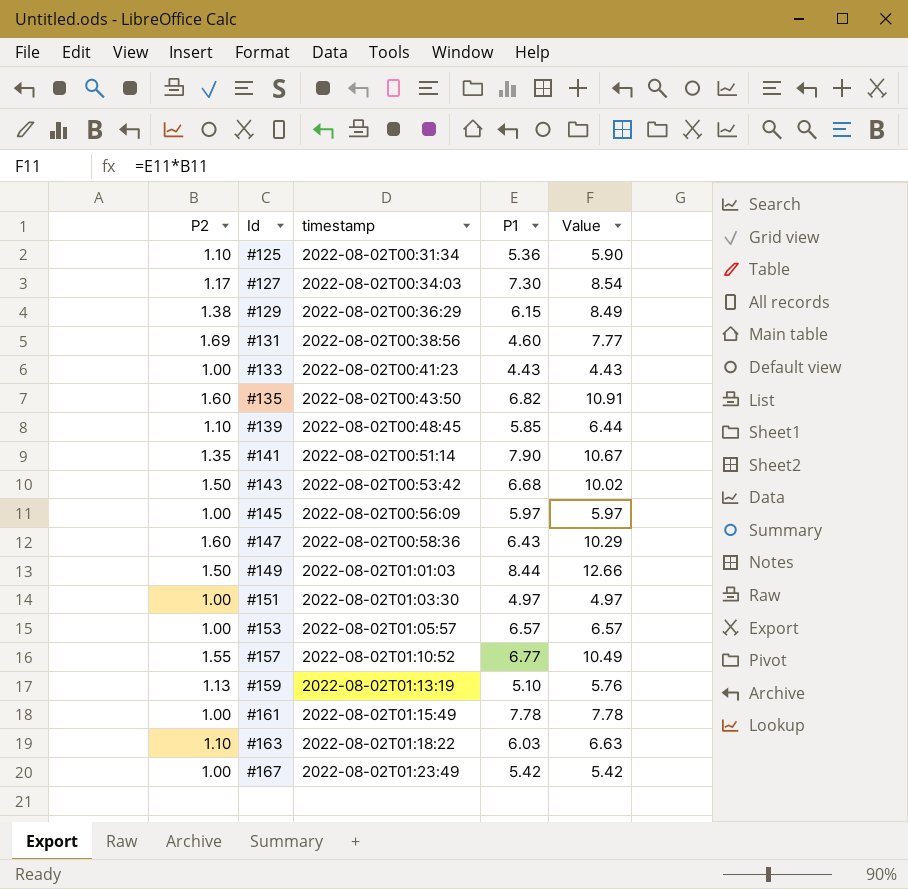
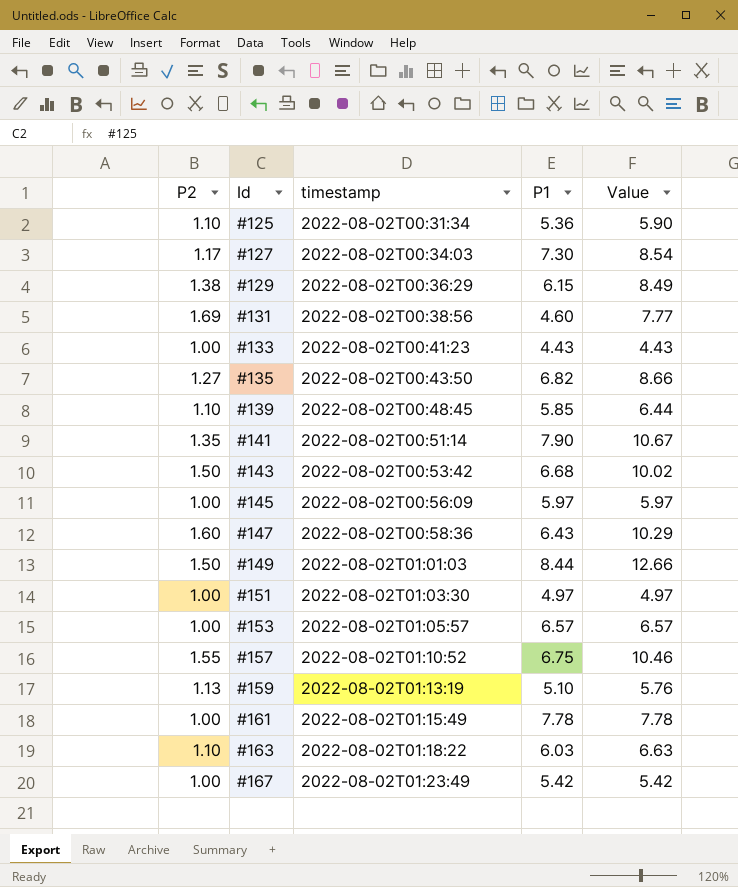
#135 | P2: 1.60 -> 1.27
#135 | Value: 10.91 -> 8.66
#157 | P1: 6.77 -> 6.75
#157 | Value: 10.49 -> 10.46

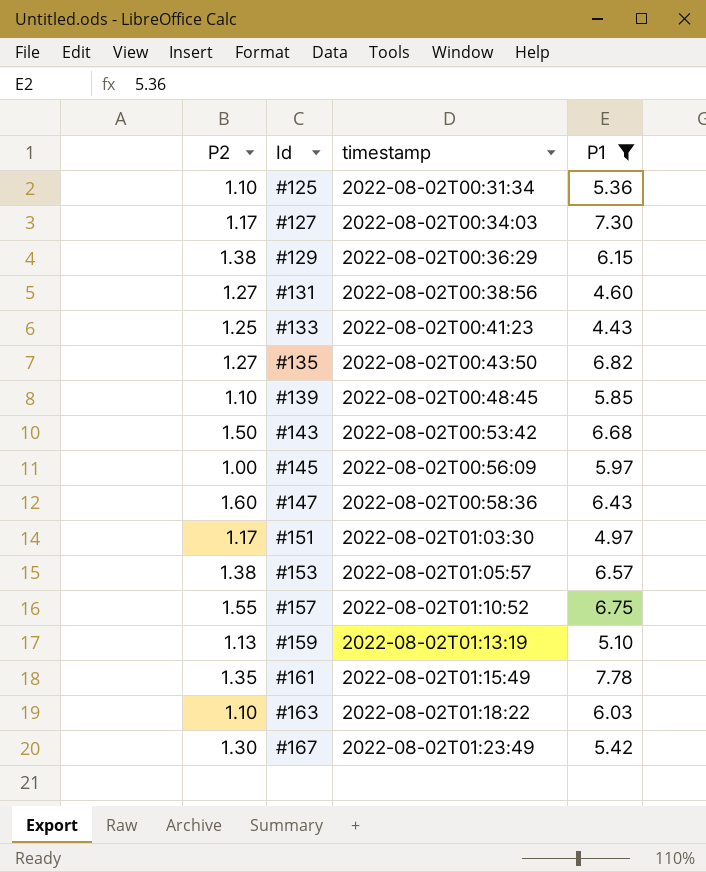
filter: none -> P1 <= 7.78
column Value | formula: [P2] * [P1] -> none
#131 | P2: 1.69 -> 1.27
#133 | P2: 1.00 -> 1.25
#151 | P2: 1.00 -> 1.17
#153 | P2: 1.00 -> 1.38
#161 | P2: 1.00 -> 1.35
#167 | P2: 1.00 -> 1.30

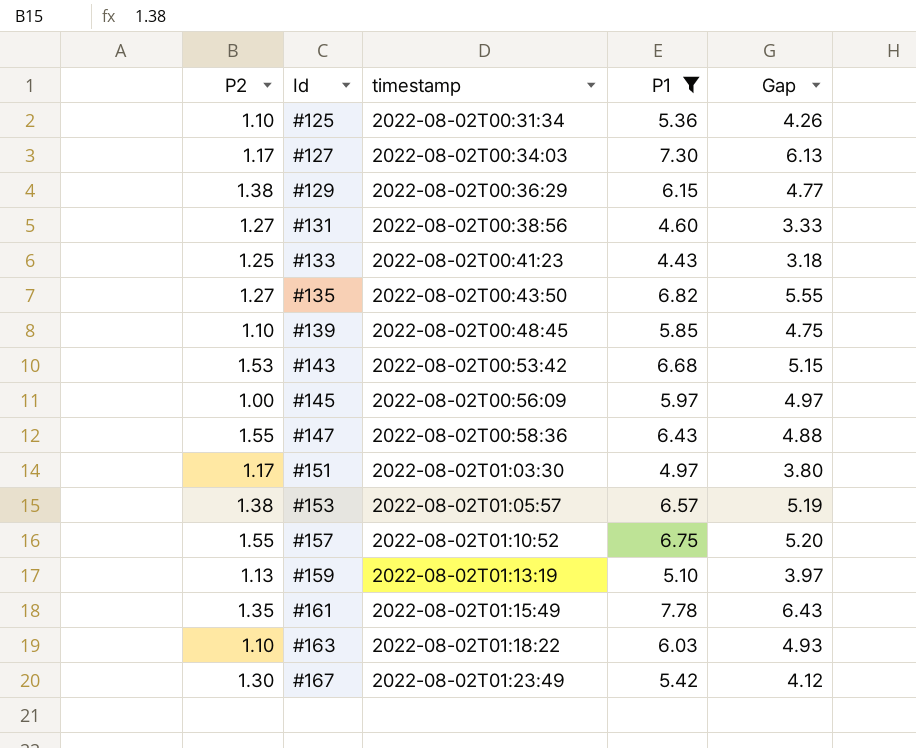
column Gap | formula: none -> [P1] - [P2]
#143 | P2: 1.50 -> 1.53
#147 | P2: 1.60 -> 1.55

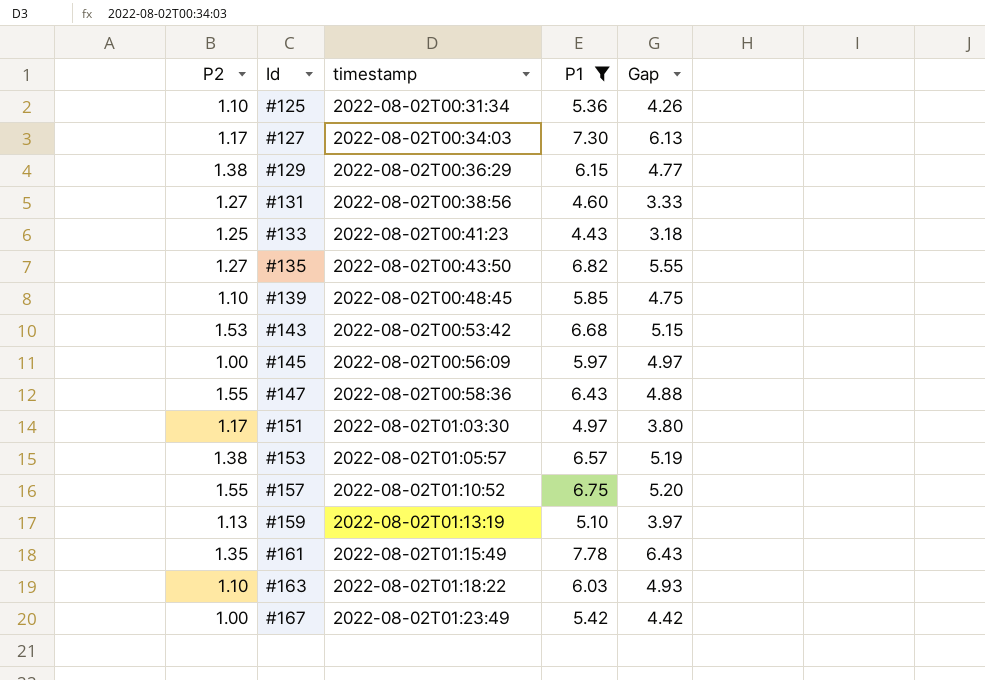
#167 | P2: 1.30 -> 1.00
#167 | Gap: 4.12 -> 4.42

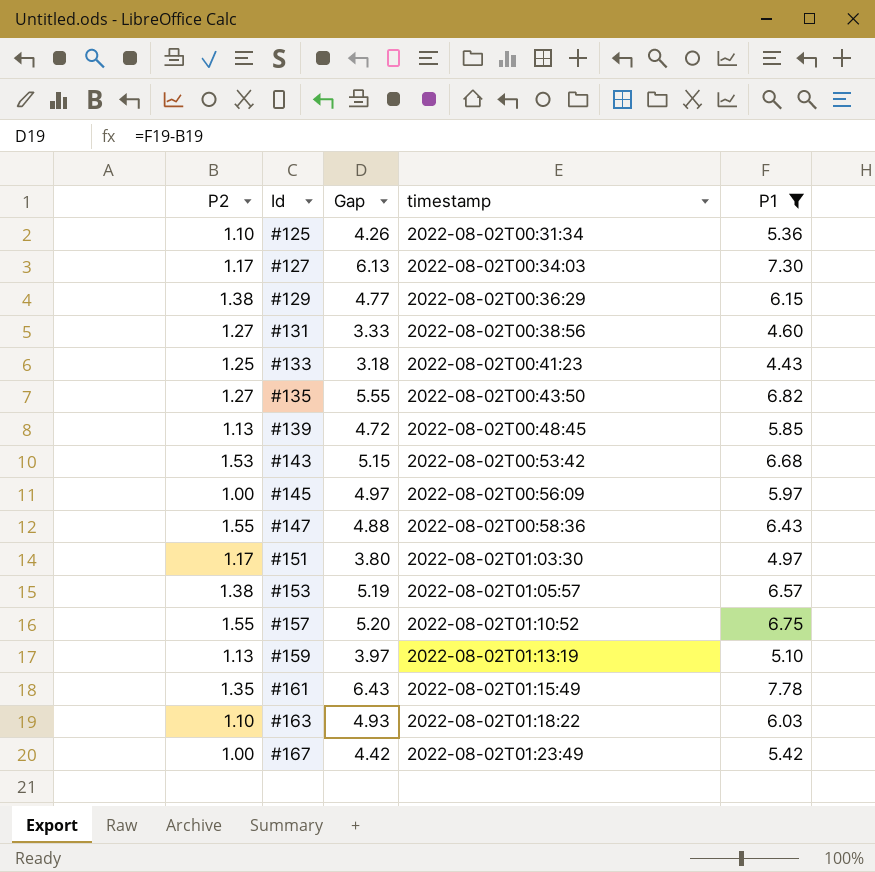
column Gap | position: 5 -> 3
#139 | P2: 1.10 -> 1.13
#139 | Gap: 4.75 -> 4.72

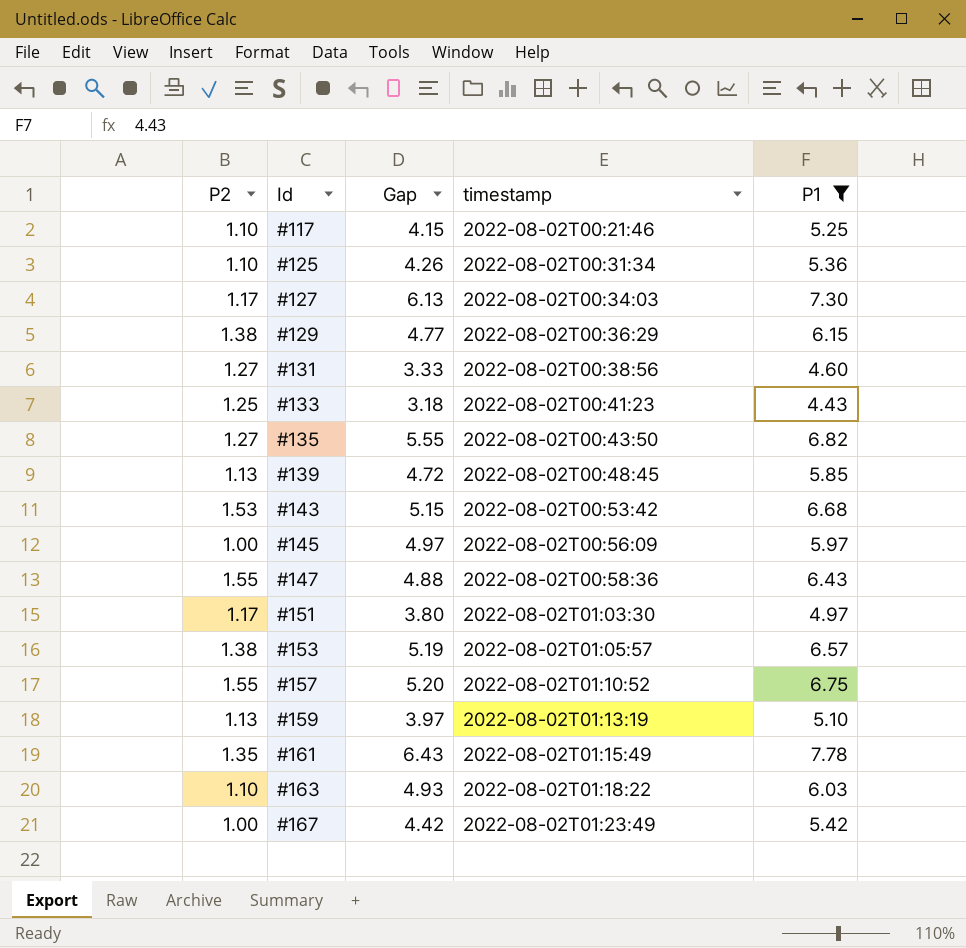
row #117: none -> 1.10 | 4.15 | 2022-08-02T00:21:46 | 5.25

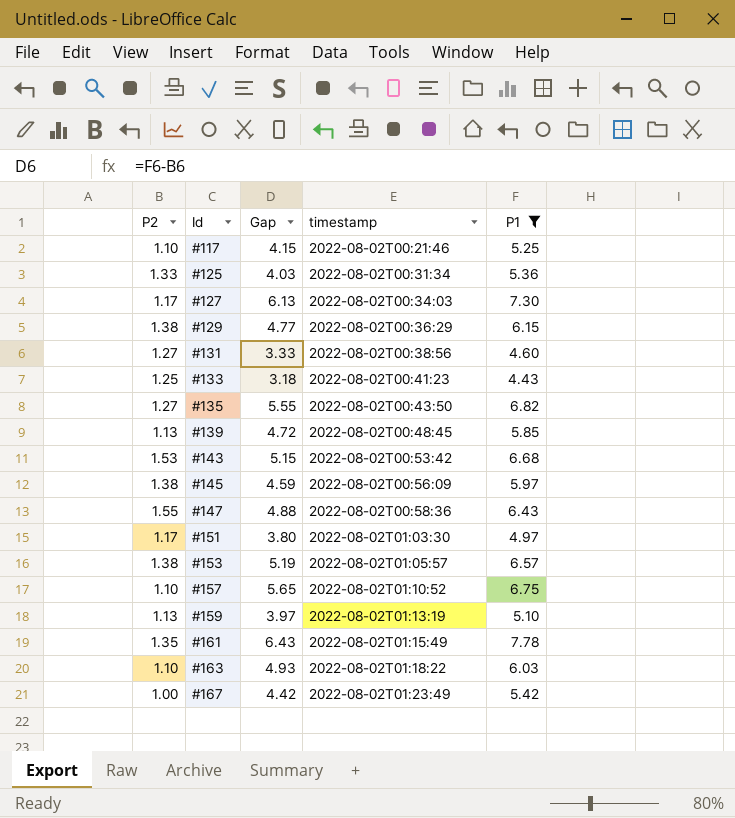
#125 | P2: 1.10 -> 1.33
#125 | Gap: 4.26 -> 4.03
#145 | P2: 1.00 -> 1.38
#145 | Gap: 4.97 -> 4.59
#157 | P2: 1.55 -> 1.10
#157 | Gap: 5.20 -> 5.65

